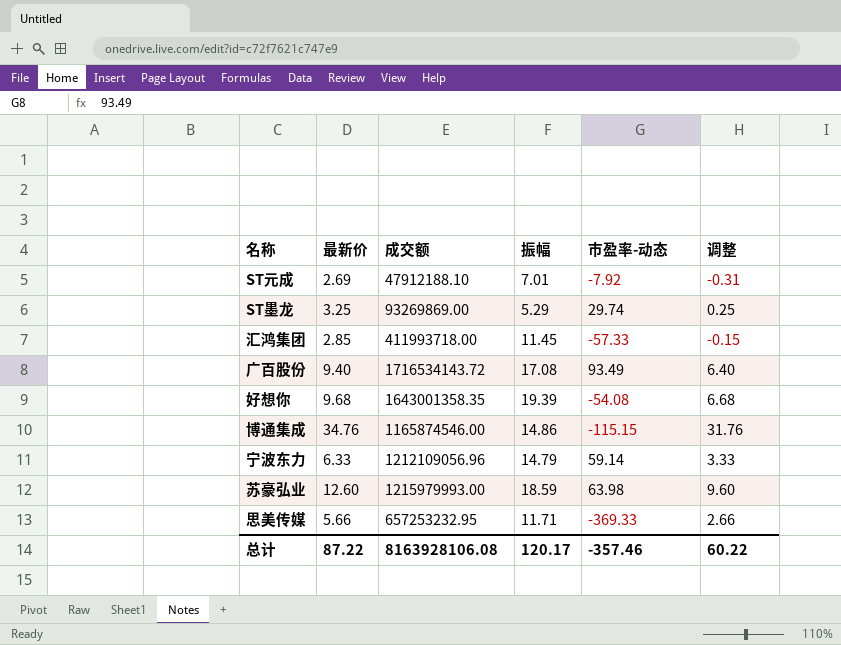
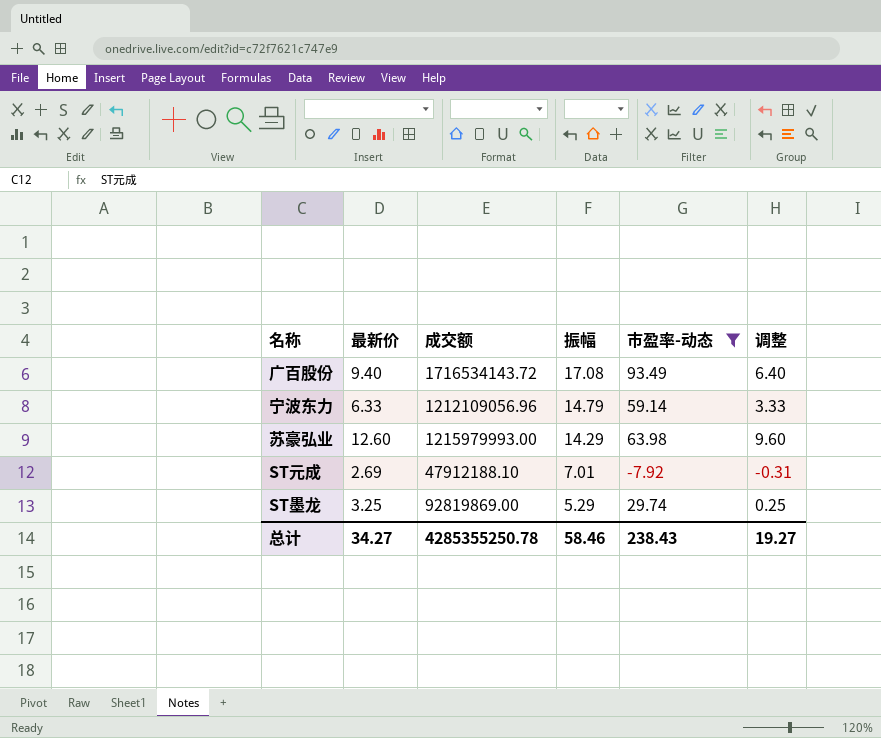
filter: none -> 市盈率-动态 >= -7.92
row order: none -> 振幅 descending
苏豪弘业 | 振幅: 18.59 -> 14.29
ST墨龙 | 成交额: 93269869.00 -> 92819869.00
总计 | 最新价: 87.22 -> 34.27
总计 | 成交额: 8163928106.08 -> 4285355250.78
总计 | 振幅: 120.17 -> 58.46
总计 | 市盈率-动态: -357.46 -> 238.43
总计 | 调整: 60.22 -> 19.27

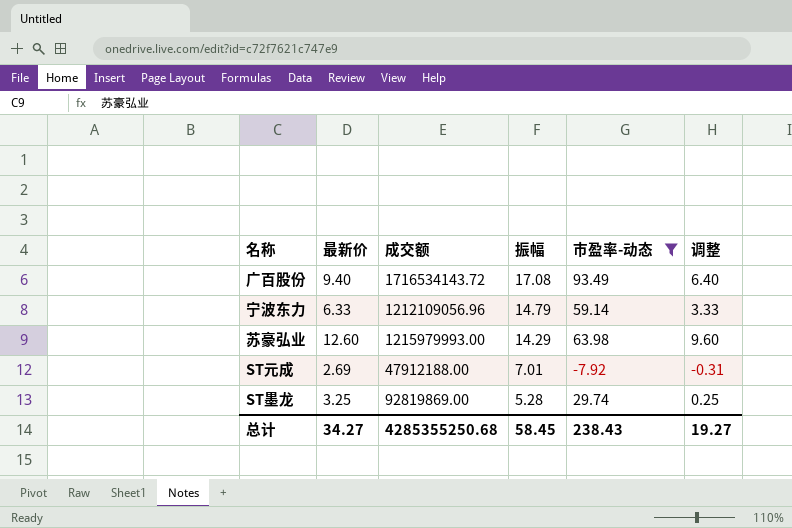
ST元成 | 成交额: 47912188.10 -> 47912188.00
ST墨龙 | 振幅: 5.29 -> 5.28
总计 | 成交额: 4285355250.78 -> 4285355250.68
总计 | 振幅: 58.46 -> 58.45

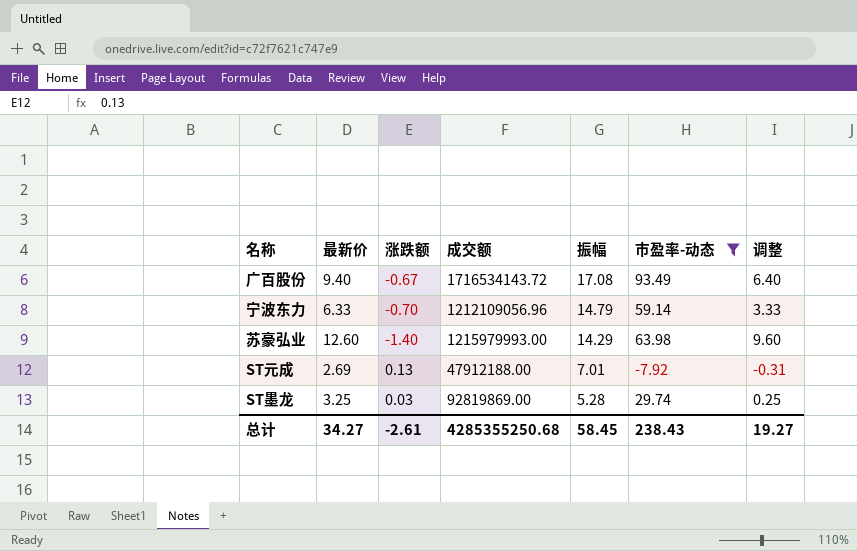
column 涨跌额 | position: none -> 3

